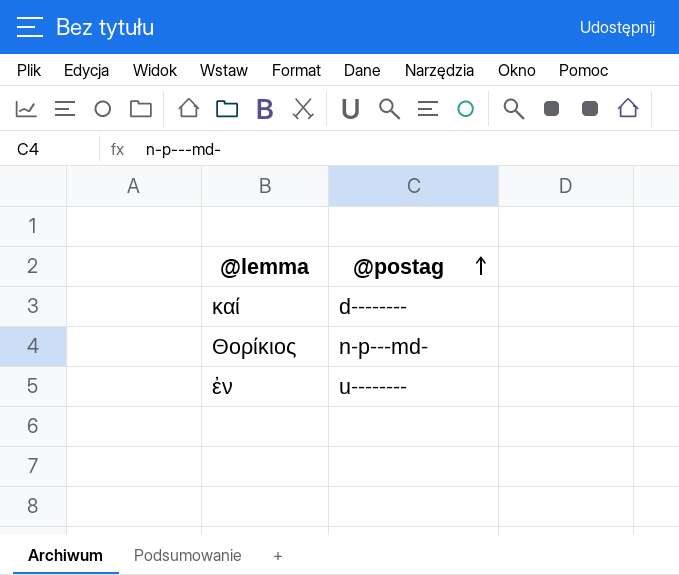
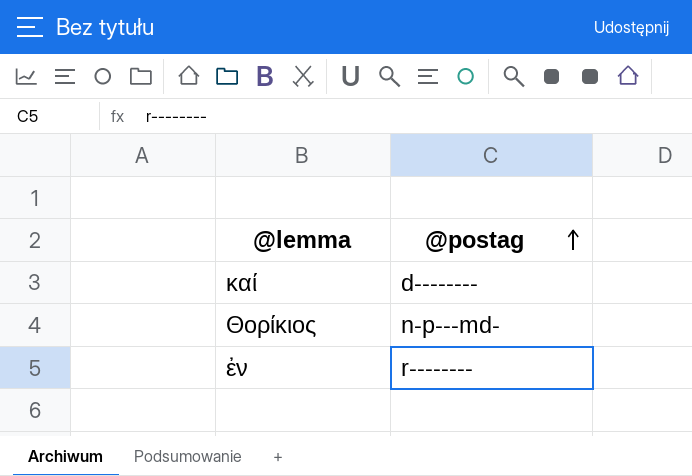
ἐν | @postag: u-------- -> r--------

